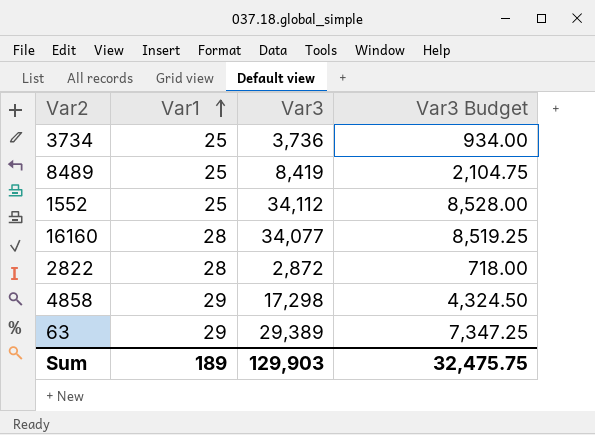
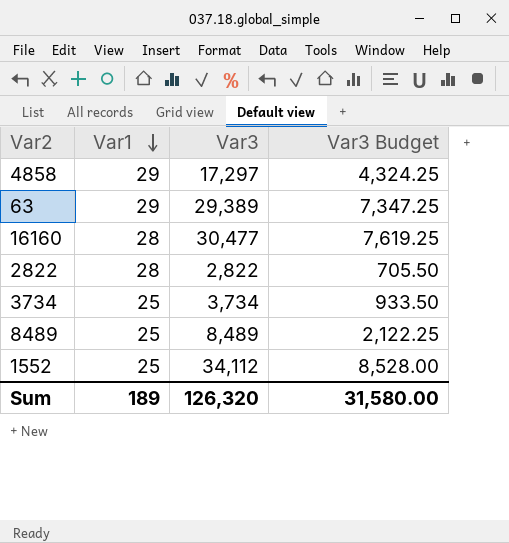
row order: Var1 ascending -> Var1 descending
4858 | Var3: 17,298 -> 17,297
4858 | Var3 Budget: 4,324.50 -> 4,324.25
16160 | Var3: 34,077 -> 30,477
16160 | Var3 Budget: 8,519.25 -> 7,619.25
2822 | Var3: 2,872 -> 2,822
2822 | Var3 Budget: 718.00 -> 705.50
3734 | Var3: 3,736 -> 3,734
3734 | Var3 Budget: 934.00 -> 933.50
8489 | Var3: 8,419 -> 8,489
8489 | Var3 Budget: 2,104.75 -> 2,122.25
Sum | Var3: 129,903 -> 126,320
Sum | Var3 Budget: 32,475.75 -> 31,580.00

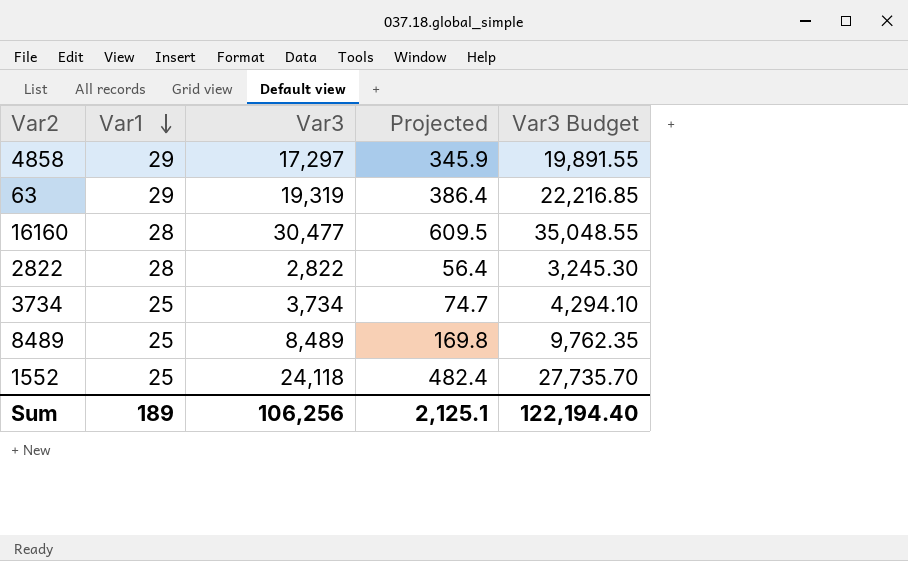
column Projected | formula: none -> [Var3] * 0.02
column Var3 Budget | formula: [Var3] * 0.25 -> [Var3] * 1.15
63 | Var3: 29,389 -> 19,319
1552 | Var3: 34,112 -> 24,118
Sum | Var3: 126,320 -> 106,256
Sum | Var3 Budget: 31,580.00 -> 122,194.40

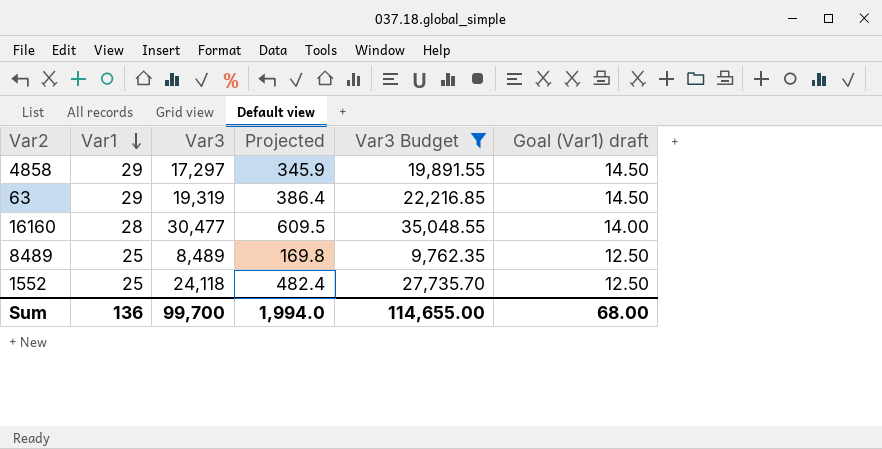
filter: none -> Var3 Budget >= 9,762.35
column Goal (Var1) draft | formula: none -> [Var1] * 0.5
Sum | Var1: 189 -> 136
Sum | Var3: 106,256 -> 99,700
Sum | Projected: 2,125.1 -> 1,994.0
Sum | Var3 Budget: 122,194.40 -> 114,655.00

